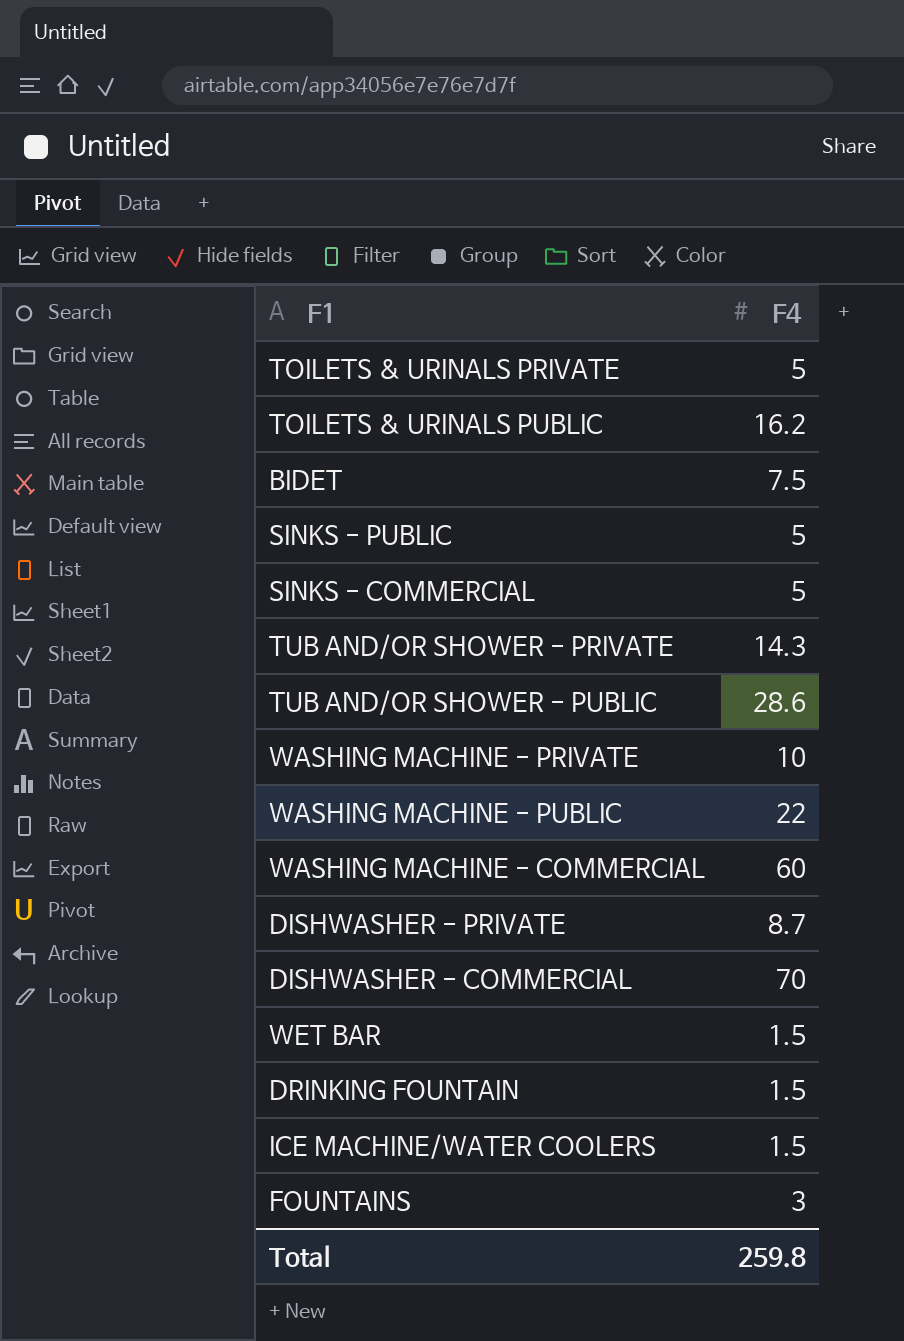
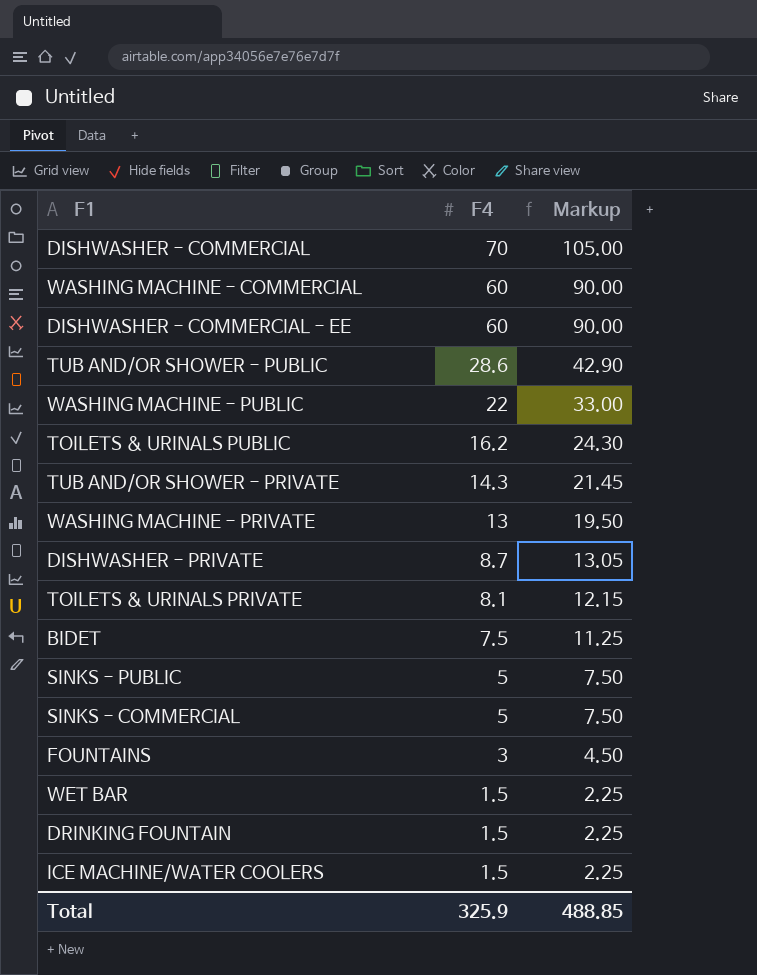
row order: none -> F4 descending
column Markup | formula: none -> [F4] * 1.5
row DISHWASHER - COMMERCIAL - EE: none -> 60 | 90.00
WASHING MACHINE - PRIVATE | F4: 10 -> 13
TOILETS & URINALS PRIVATE | F4: 5 -> 8.1
Total | F4: 259.8 -> 325.9

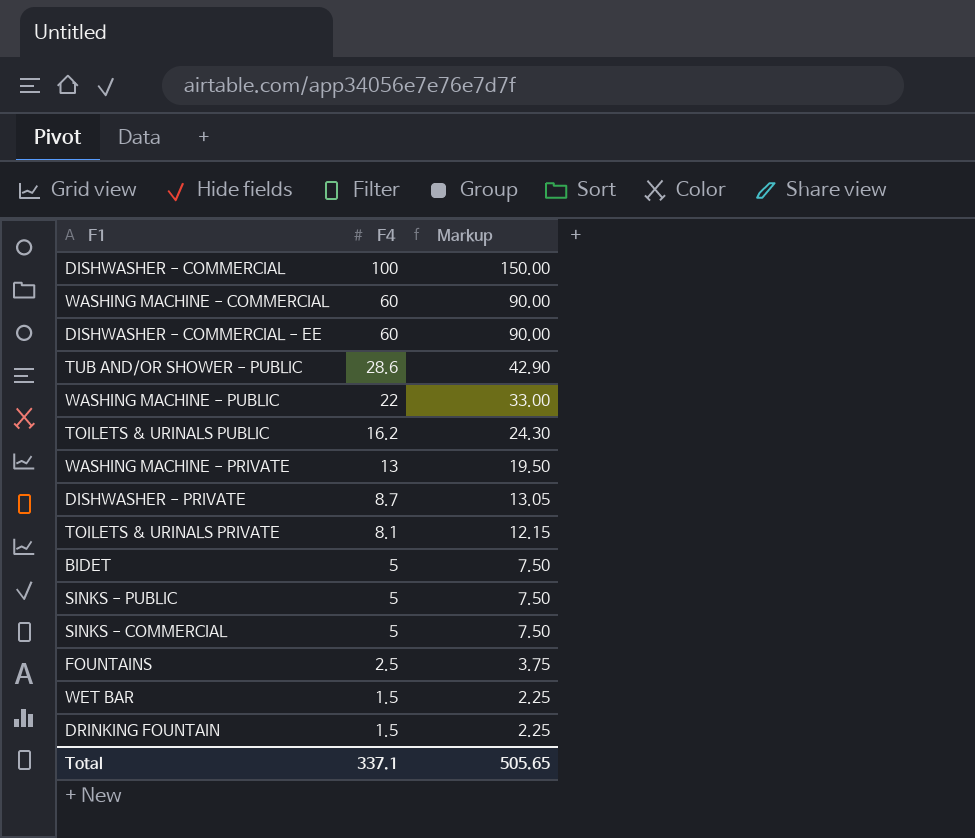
row TUB AND/OR SHOWER - PRIVATE: 14.3 | 21.45 -> none
row ICE MACHINE/WATER COOLERS: 1.5 | 2.25 -> none
DISHWASHER - COMMERCIAL | F4: 70 -> 100
DISHWASHER - COMMERCIAL | Markup: 105.00 -> 150.00
BIDET | F4: 7.5 -> 5
BIDET | Markup: 11.25 -> 7.50
FOUNTAINS | F4: 3 -> 2.5
FOUNTAINS | Markup: 4.50 -> 3.75
Total | F4: 325.9 -> 337.1
Total | Markup: 488.85 -> 505.65

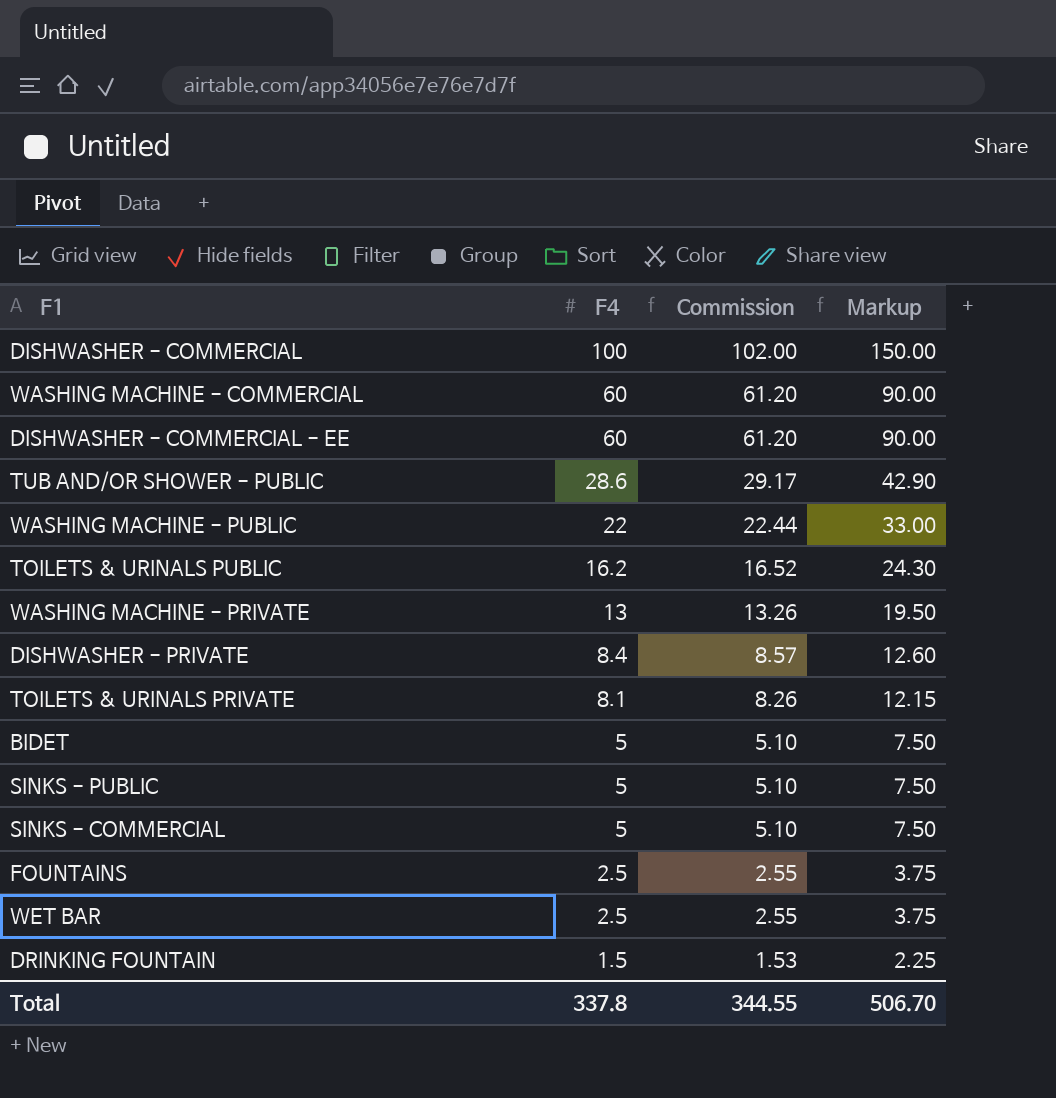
column Commission | formula: none -> [F4] * 1.02
DISHWASHER - PRIVATE | F4: 8.7 -> 8.4
DISHWASHER - PRIVATE | Markup: 13.05 -> 12.60
WET BAR | F4: 1.5 -> 2.5
WET BAR | Markup: 2.25 -> 3.75
Total | F4: 337.1 -> 337.8
Total | Markup: 505.65 -> 506.70

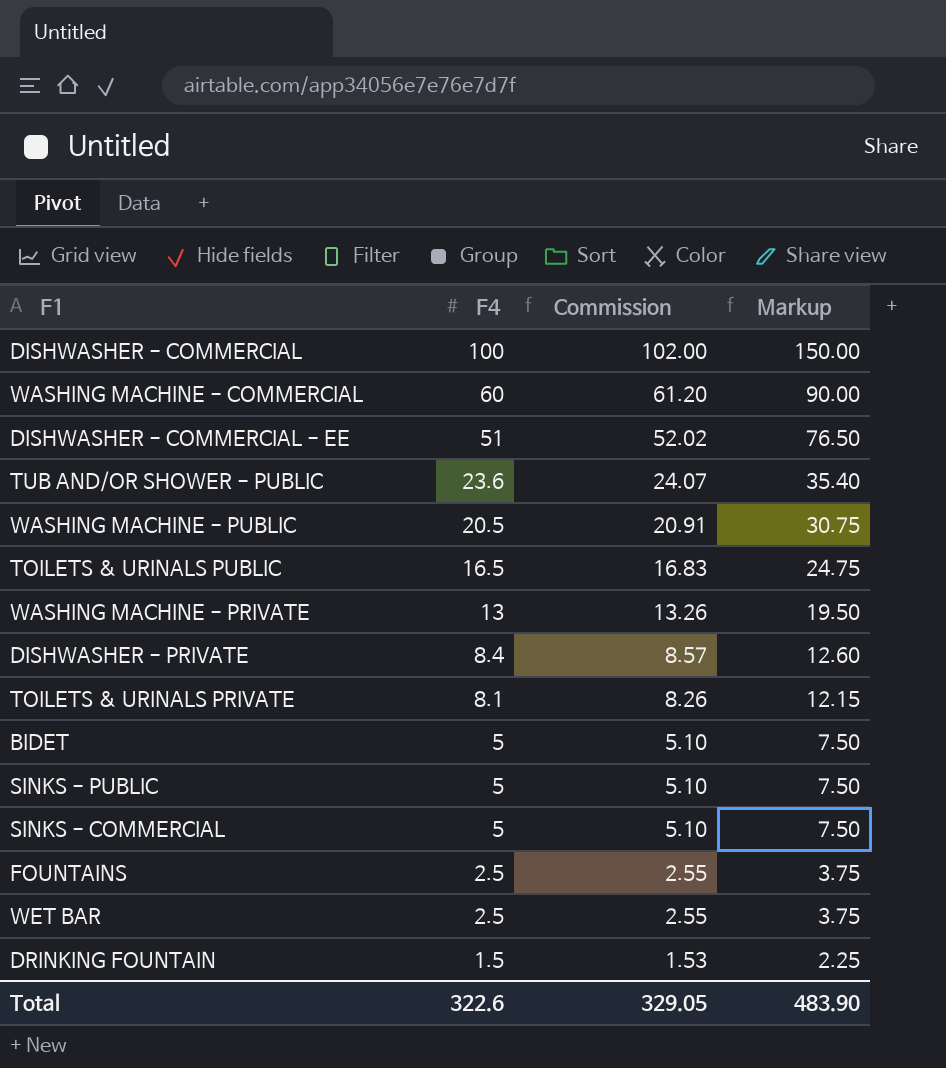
DISHWASHER - COMMERCIAL - EE | F4: 60 -> 51
DISHWASHER - COMMERCIAL - EE | Commission: 61.20 -> 52.02
DISHWASHER - COMMERCIAL - EE | Markup: 90.00 -> 76.50
TUB AND/OR SHOWER - PUBLIC | F4: 28.6 -> 23.6
TUB AND/OR SHOWER - PUBLIC | Commission: 29.17 -> 24.07
TUB AND/OR SHOWER - PUBLIC | Markup: 42.90 -> 35.40
WASHING MACHINE - PUBLIC | F4: 22 -> 20.5
WASHING MACHINE - PUBLIC | Commission: 22.44 -> 20.91
WASHING MACHINE - PUBLIC | Markup: 33.00 -> 30.75
TOILETS & URINALS PUBLIC | F4: 16.2 -> 16.5
TOILETS & URINALS PUBLIC | Commission: 16.52 -> 16.83
TOILETS & URINALS PUBLIC | Markup: 24.30 -> 24.75
Total | F4: 337.8 -> 322.6
Total | Commission: 344.55 -> 329.05
Total | Markup: 506.70 -> 483.90

